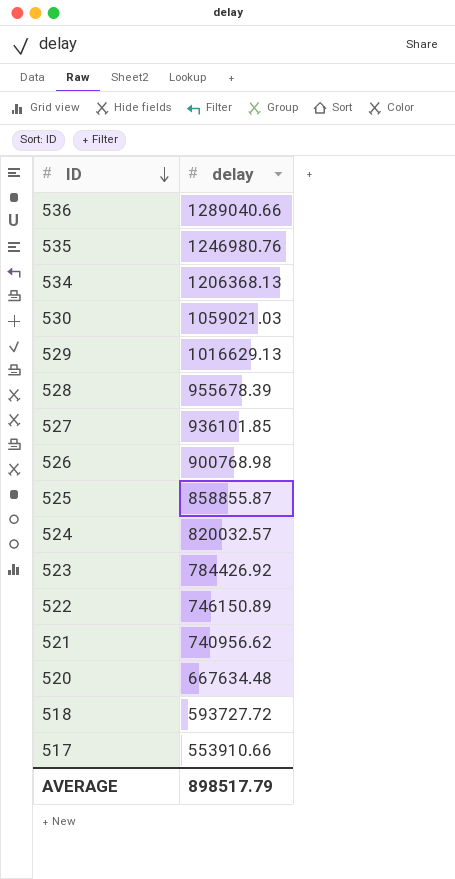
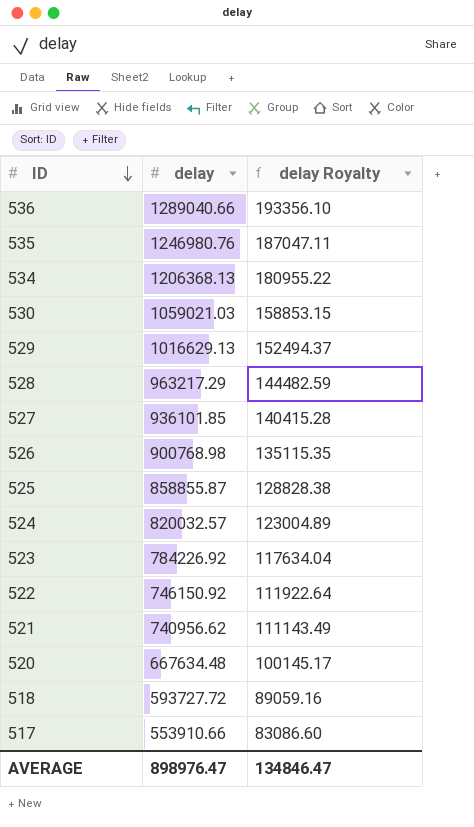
column delay Royalty | formula: none -> [delay] * 0.15
528 | delay: 955678.39 -> 963217.29
523 | delay: 784426.92 -> 784226.92
522 | delay: 746150.89 -> 746150.92
AVERAGE | delay: 898517.79 -> 898976.47

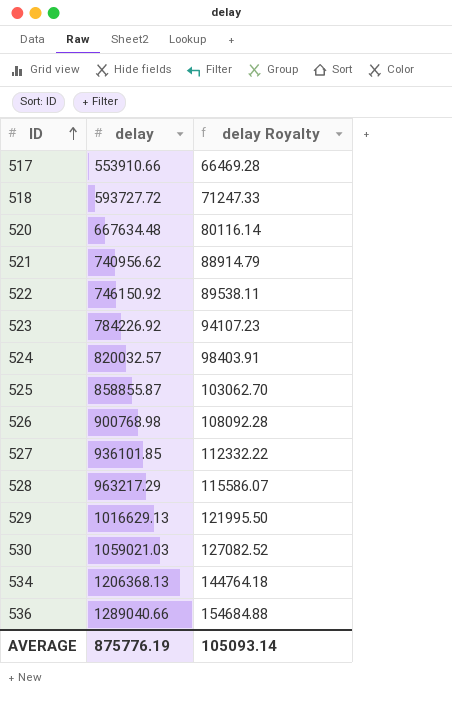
row order: ID descending -> ID ascending
column delay Royalty | formula: [delay] * 0.15 -> [delay] * 0.12
row 535: 1246980.76 | 187047.11 -> none
AVERAGE | delay: 898976.47 -> 875776.19
AVERAGE | delay Royalty: 134846.47 -> 105093.14

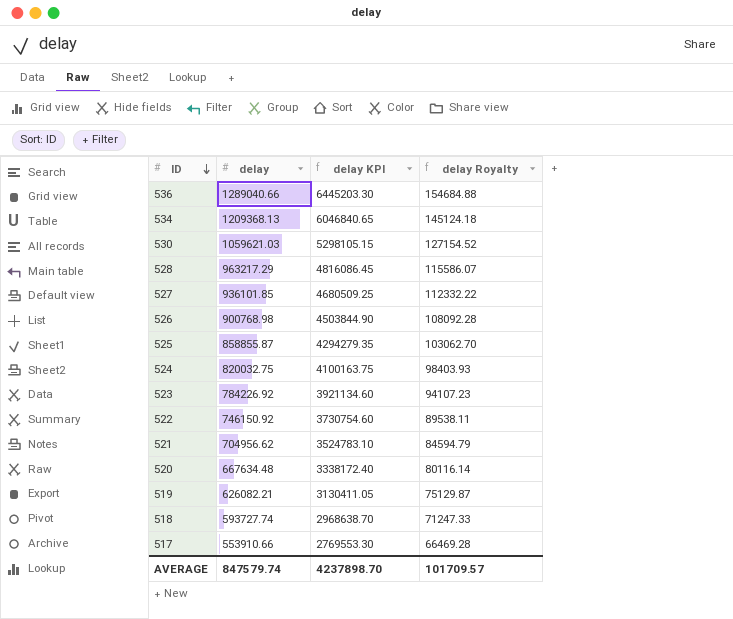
row order: ID ascending -> ID descending
column delay KPI | formula: none -> [delay] * 5
row 529: 1016629.13 | 121995.50 -> none
534 | delay: 1206368.13 -> 1209368.13
534 | delay Royalty: 144764.18 -> 145124.18
530 | delay: 1059021.03 -> 1059621.03
530 | delay Royalty: 127082.52 -> 127154.52
524 | delay: 820032.57 -> 820032.75
524 | delay Royalty: 98403.91 -> 98403.93
521 | delay: 740956.62 -> 704956.62
521 | delay Royalty: 88914.79 -> 84594.79
row 519: none -> 626082.21 | 3130411.05 | 75129.87
518 | delay: 593727.72 -> 593727.74
AVERAGE | delay: 875776.19 -> 847579.74
AVERAGE | delay Royalty: 105093.14 -> 101709.57

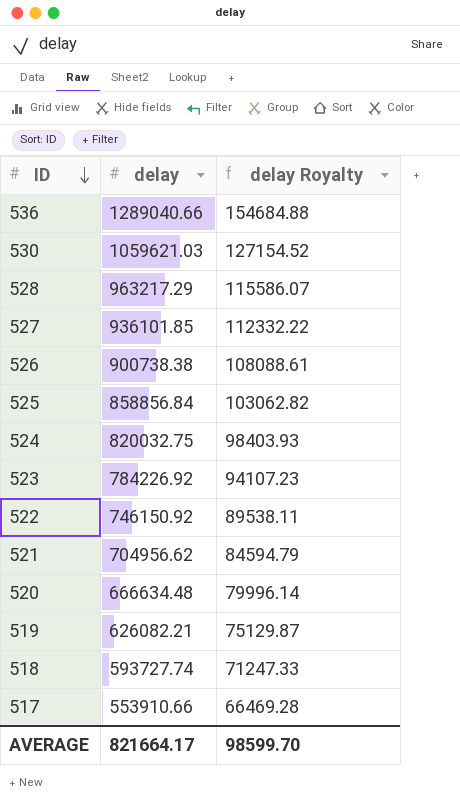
column delay KPI | formula: [delay] * 5 -> none
row 534: 1209368.13 | 6046840.65 | 145124.18 -> none
526 | delay: 900768.98 -> 900738.38
526 | delay Royalty: 108092.28 -> 108088.61
525 | delay: 858855.87 -> 858856.84
525 | delay Royalty: 103062.70 -> 103062.82
520 | delay: 667634.48 -> 666634.48
520 | delay Royalty: 80116.14 -> 79996.14
AVERAGE | delay: 847579.74 -> 821664.17
AVERAGE | delay Royalty: 101709.57 -> 98599.70

